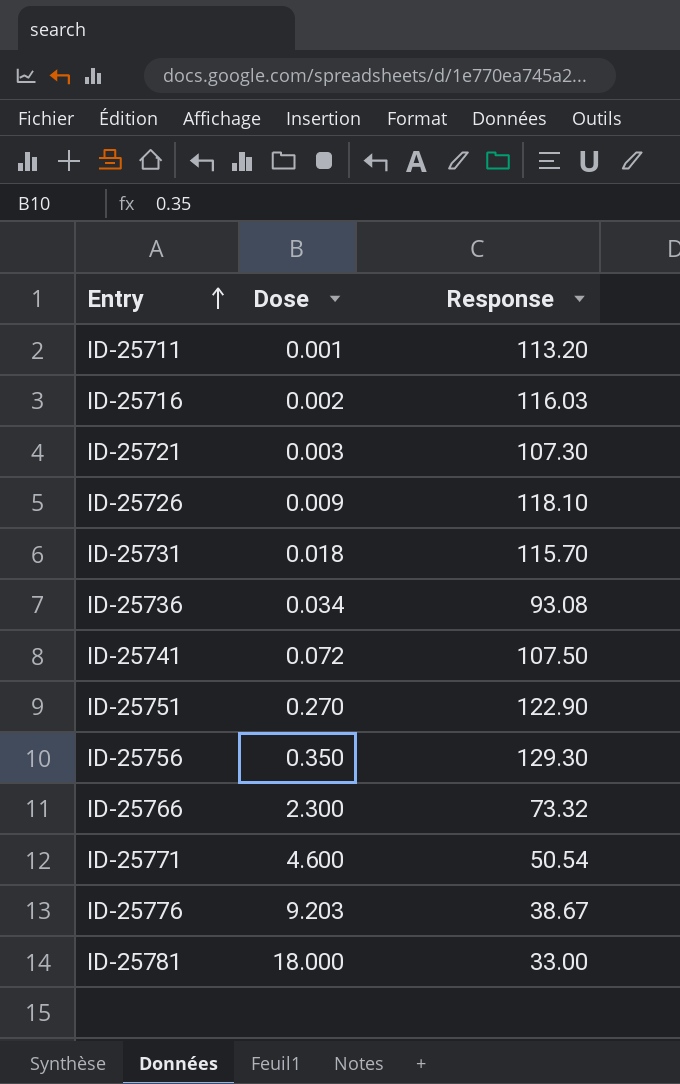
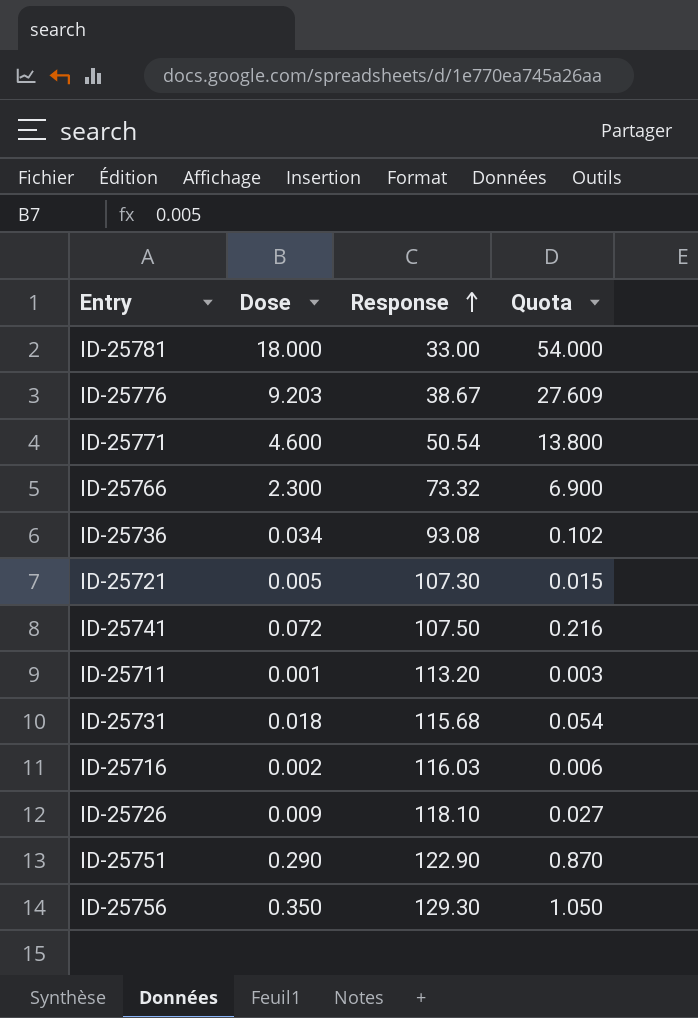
row order: Entry ascending -> Response ascending
column Quota | formula: none -> [Dose] * 3
ID-25721 | Dose: 0.003 -> 0.005
ID-25731 | Response: 115.70 -> 115.68
ID-25751 | Dose: 0.270 -> 0.290

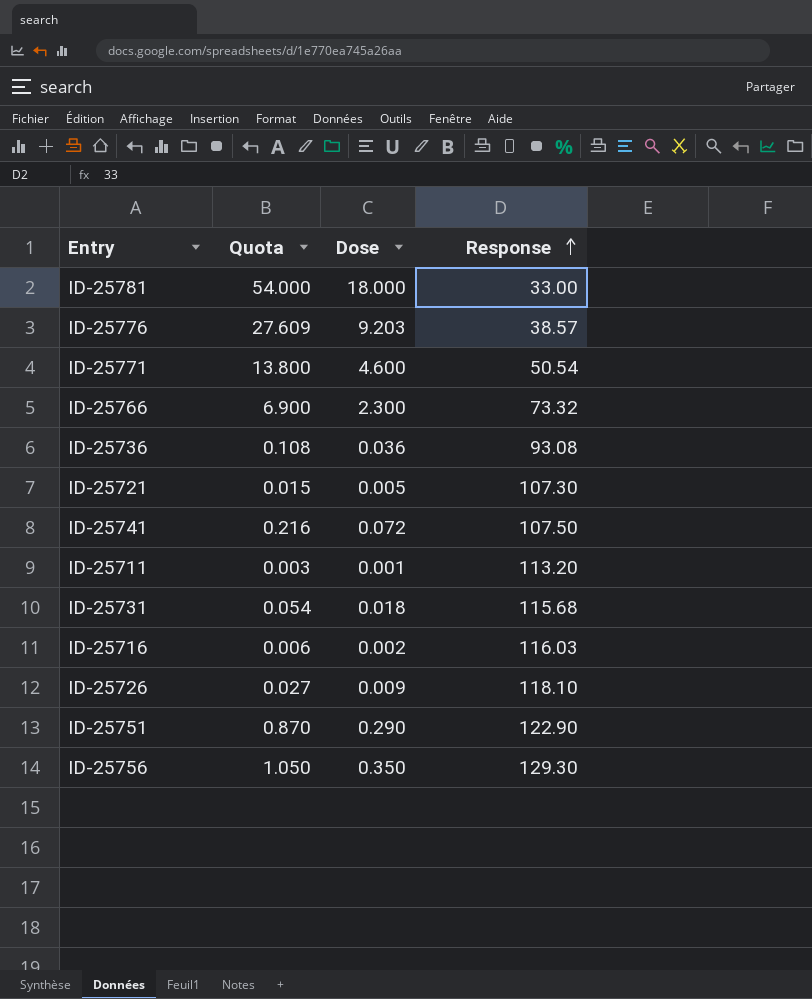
column Quota | position: 4 -> 2
ID-25776 | Response: 38.67 -> 38.57
ID-25736 | Quota: 0.102 -> 0.108
ID-25736 | Dose: 0.034 -> 0.036

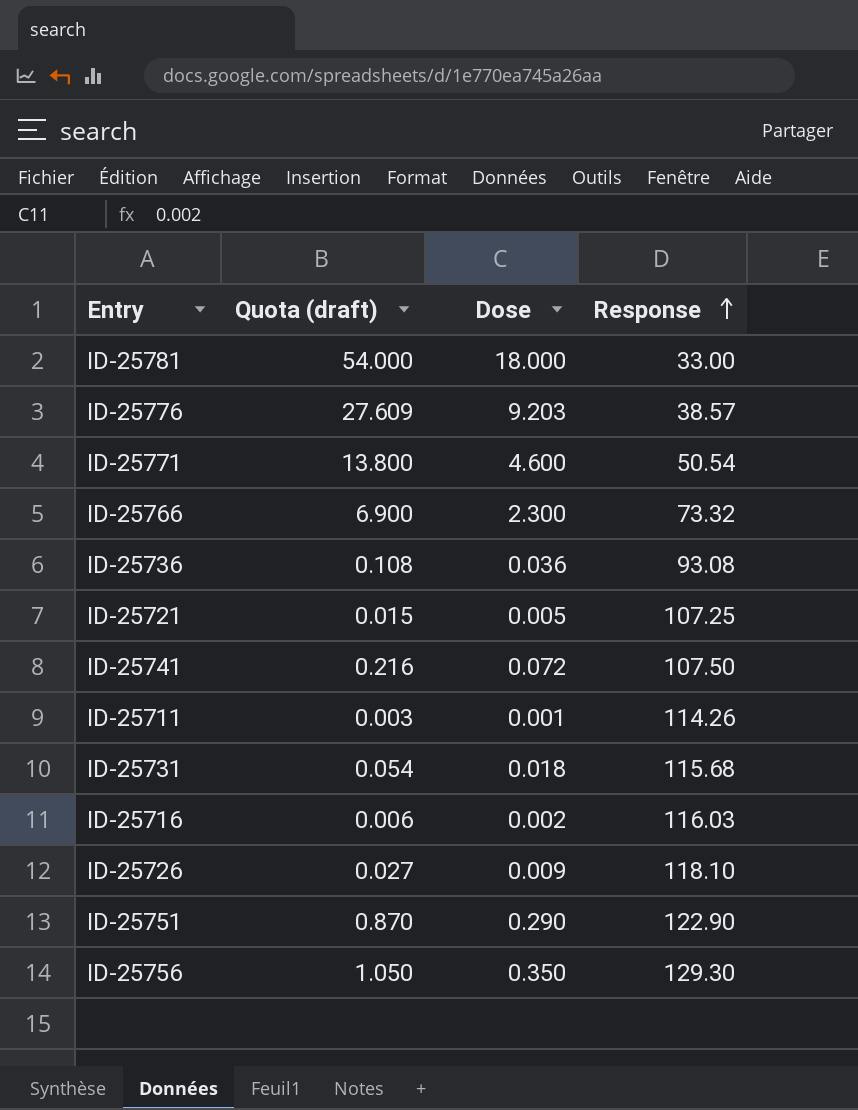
column name: Quota -> Quota (draft)
ID-25721 | Response: 107.30 -> 107.25
ID-25711 | Response: 113.20 -> 114.26

